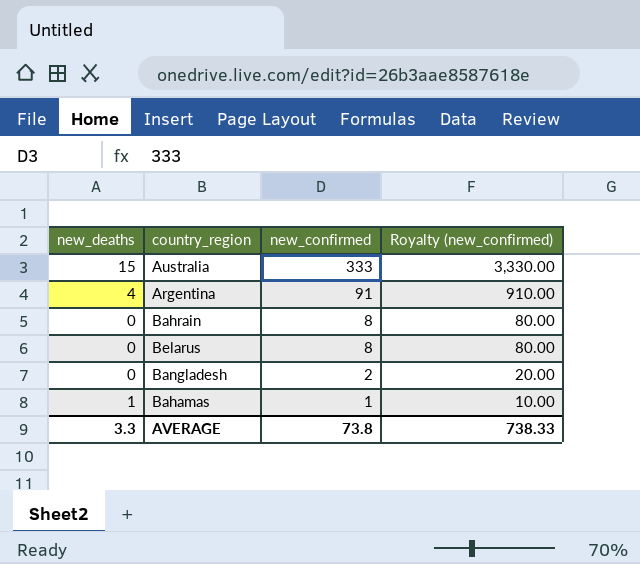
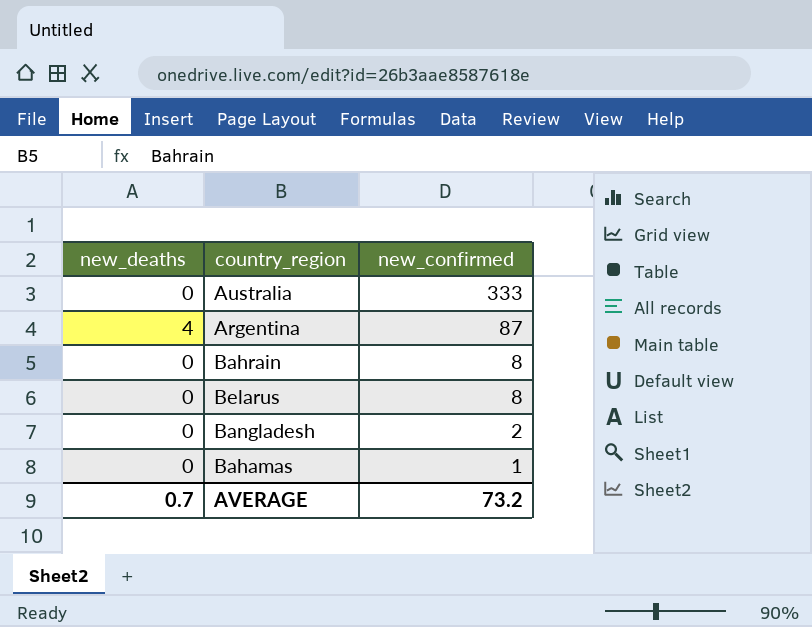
column Royalty (new_confirmed) | formula: [new_confirmed] * 10 -> none
Australia | new_deaths: 15 -> 0
Argentina | new_confirmed: 91 -> 87
Bahamas | new_deaths: 1 -> 0
AVERAGE | new_deaths: 3.3 -> 0.7
AVERAGE | new_confirmed: 73.8 -> 73.2

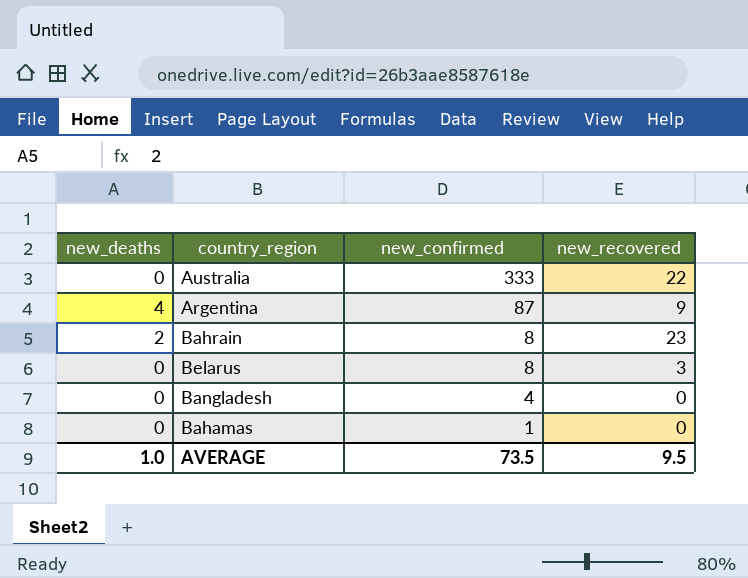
column new_recovered | position: none -> 4
Bahrain | new_deaths: 0 -> 2
Bangladesh | new_confirmed: 2 -> 4
AVERAGE | new_deaths: 0.7 -> 1.0
AVERAGE | new_confirmed: 73.2 -> 73.5

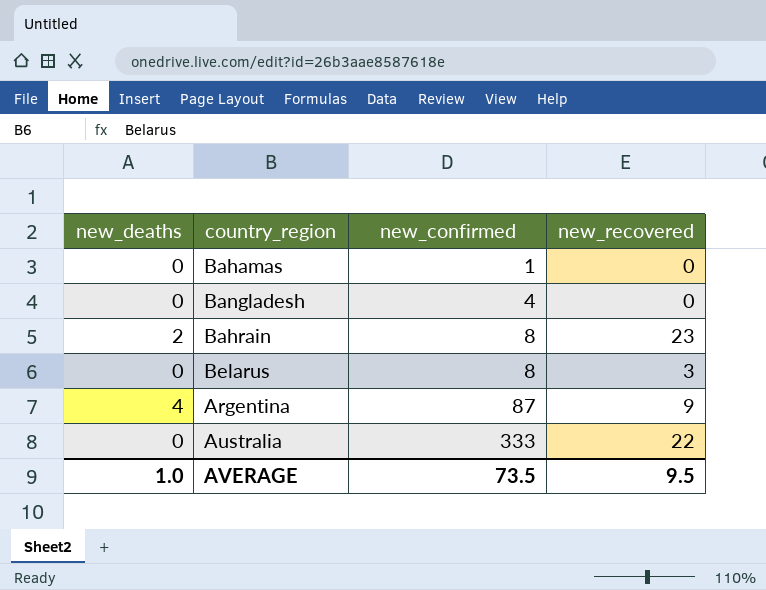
row order: new_confirmed descending -> new_confirmed ascending

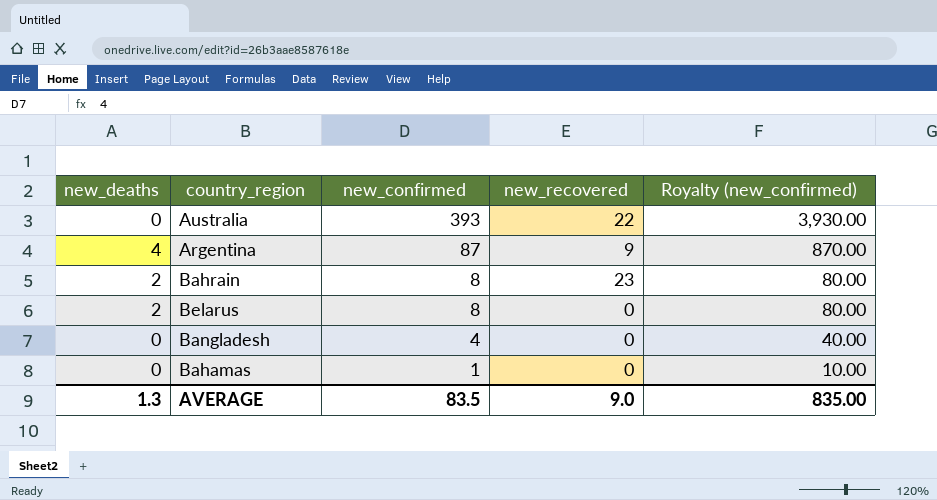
row order: new_confirmed ascending -> new_confirmed descending
column Royalty (new_confirmed) | formula: none -> [new_confirmed] * 10
Australia | new_confirmed: 333 -> 393
Belarus | new_deaths: 0 -> 2
Belarus | new_recovered: 3 -> 0
AVERAGE | new_deaths: 1.0 -> 1.3
AVERAGE | new_confirmed: 73.5 -> 83.5
AVERAGE | new_recovered: 9.5 -> 9.0

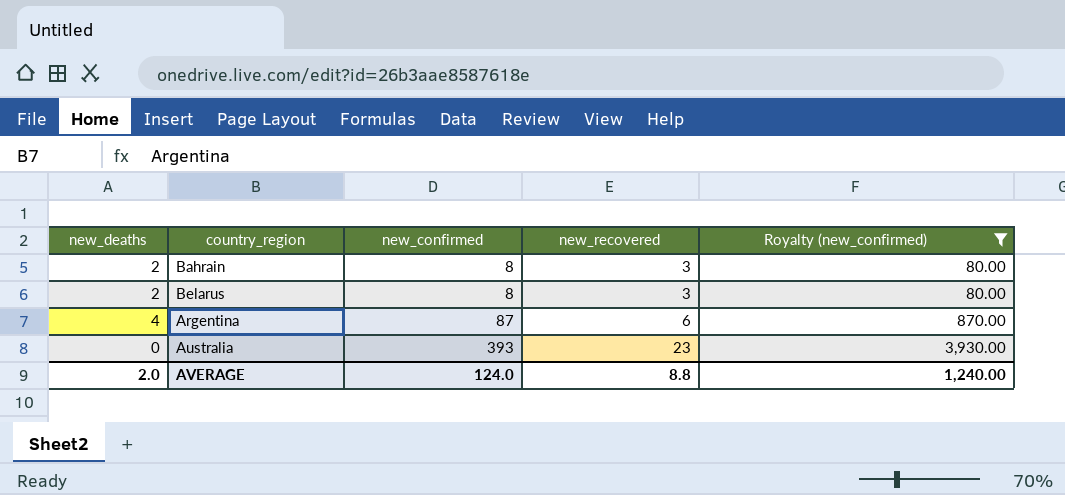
filter: none -> Royalty (new_confirmed) >= 80.00
row order: new_confirmed descending -> new_confirmed ascending
Bahrain | new_recovered: 23 -> 3
Belarus | new_recovered: 0 -> 3
Argentina | new_recovered: 9 -> 6
Australia | new_recovered: 22 -> 23
AVERAGE | new_deaths: 1.3 -> 2.0
AVERAGE | new_confirmed: 83.5 -> 124.0
AVERAGE | new_recovered: 9.0 -> 8.8
AVERAGE | Royalty (new_confirmed): 835.00 -> 1,240.00

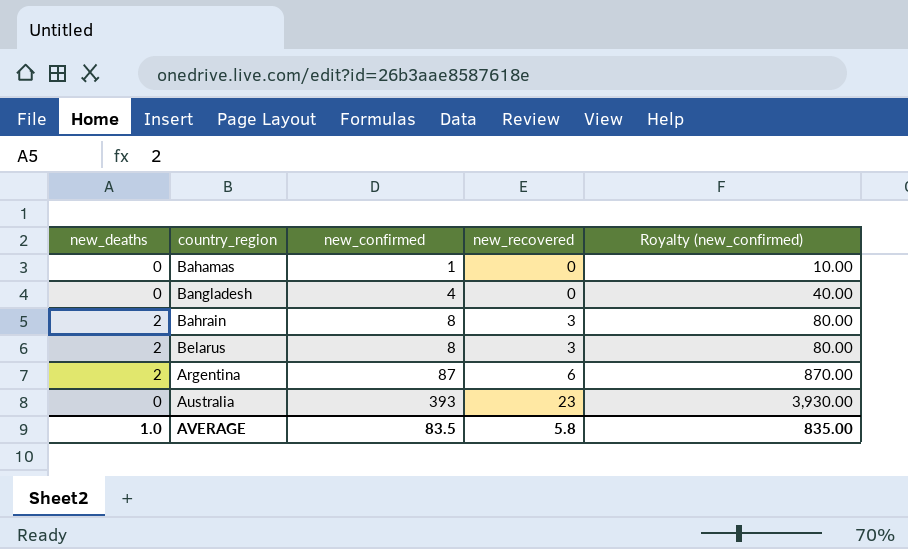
filter: Royalty (new_confirmed) >= 80.00 -> none
Argentina | new_deaths: 4 -> 2
AVERAGE | new_deaths: 2.0 -> 1.0
AVERAGE | new_confirmed: 124.0 -> 83.5
AVERAGE | new_recovered: 8.8 -> 5.8
AVERAGE | Royalty (new_confirmed): 1,240.00 -> 835.00

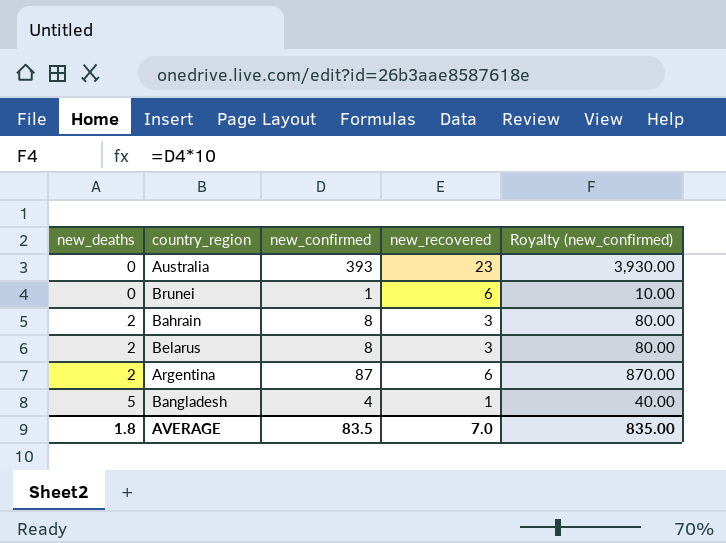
row order: new_confirmed ascending -> new_deaths ascending
row Bahamas: 0 | 1 | 0 | 10.00 -> none
row Brunei: none -> 0 | 1 | 6 | 10.00
Bangladesh | new_deaths: 0 -> 5
Bangladesh | new_recovered: 0 -> 1
AVERAGE | new_deaths: 1.0 -> 1.8
AVERAGE | new_recovered: 5.8 -> 7.0

